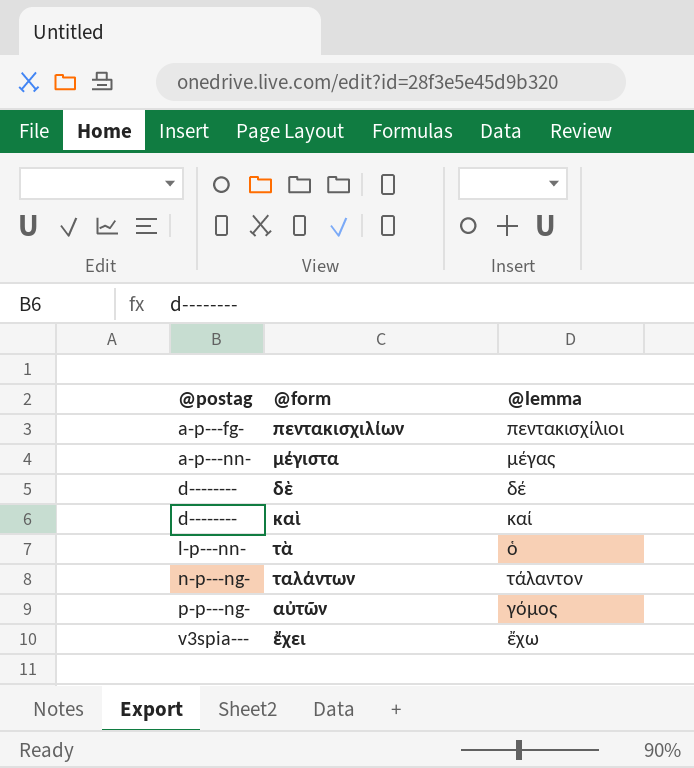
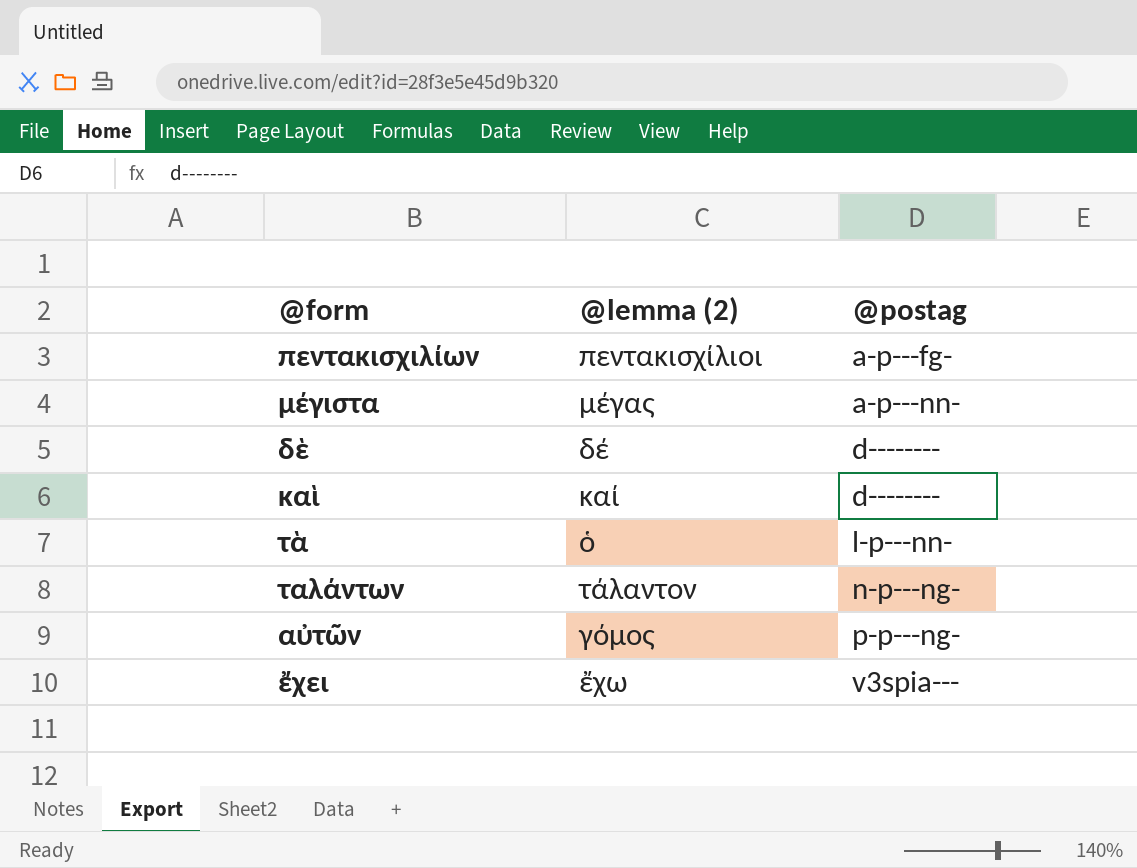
column name: @lemma -> @lemma (2)
column @postag | position: 1 -> 3

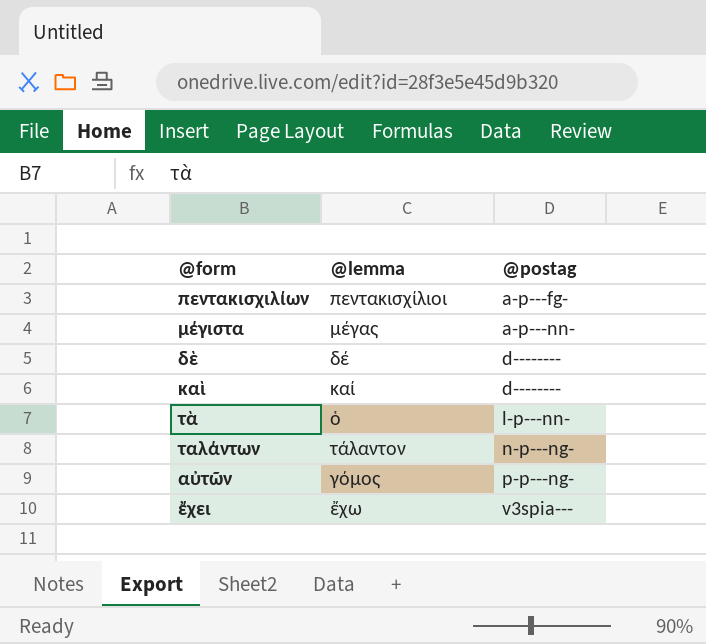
column name: @lemma (2) -> @lemma

